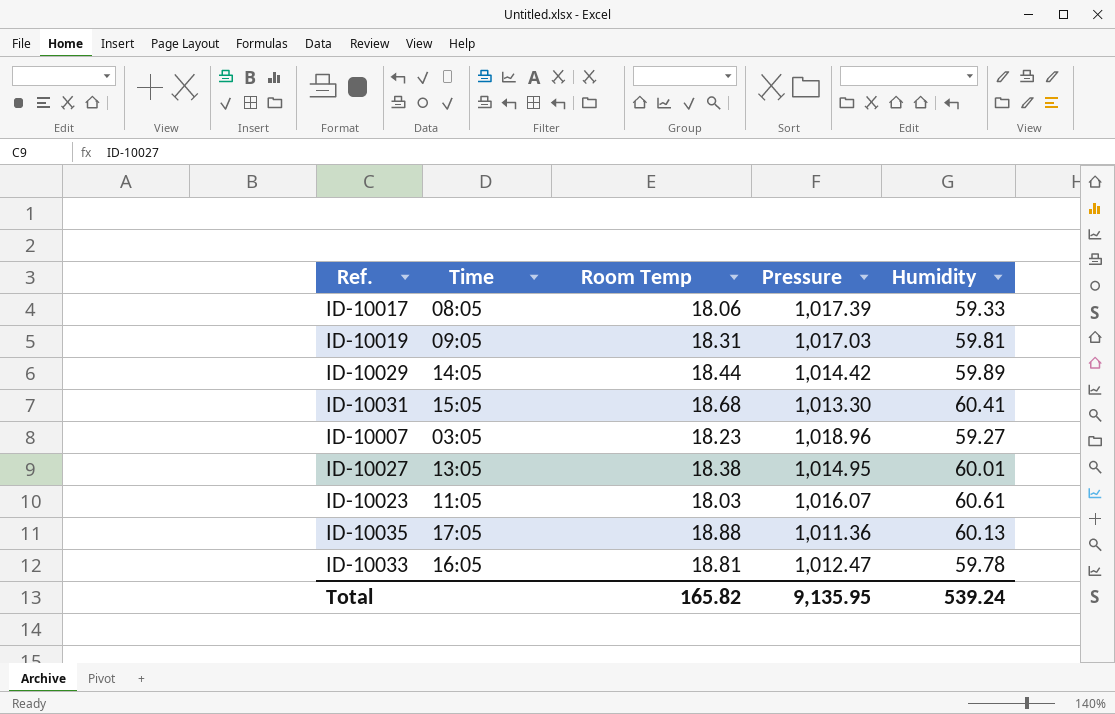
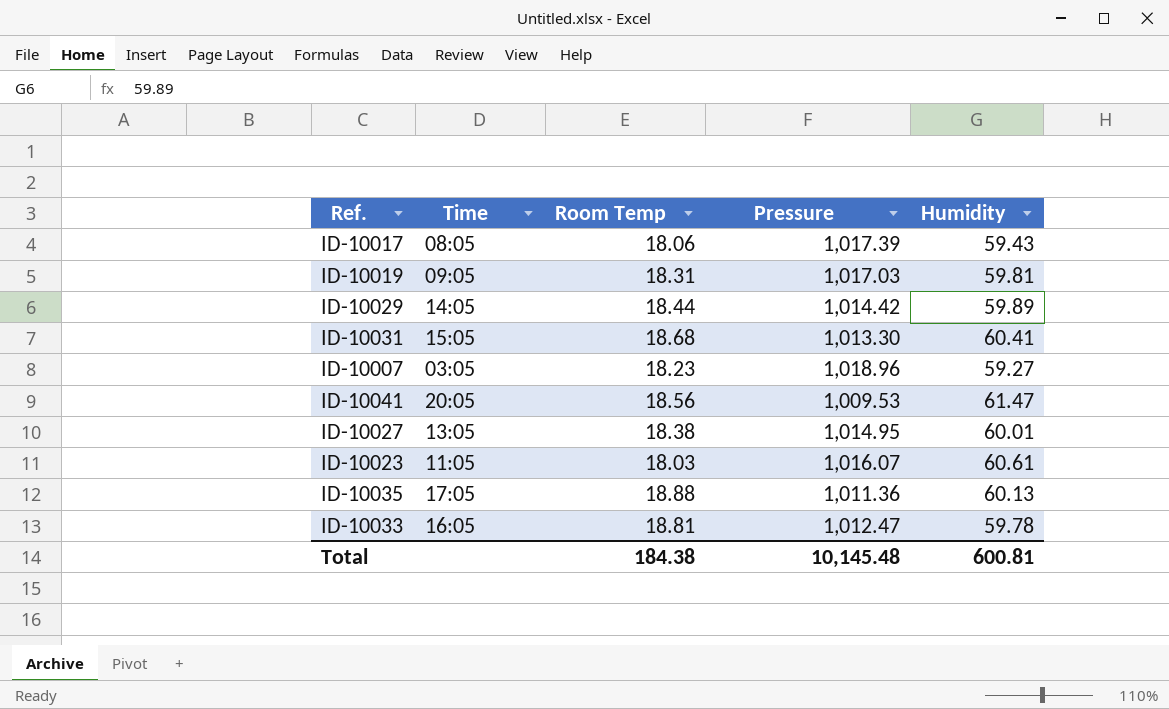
ID-10017 | Humidity: 59.33 -> 59.43
row ID-10041: none -> 20:05 | 18.56 | 1,009.53 | 61.47
Total | Room Temp: 165.82 -> 184.38
Total | Pressure: 9,135.95 -> 10,145.48
Total | Humidity: 539.24 -> 600.81

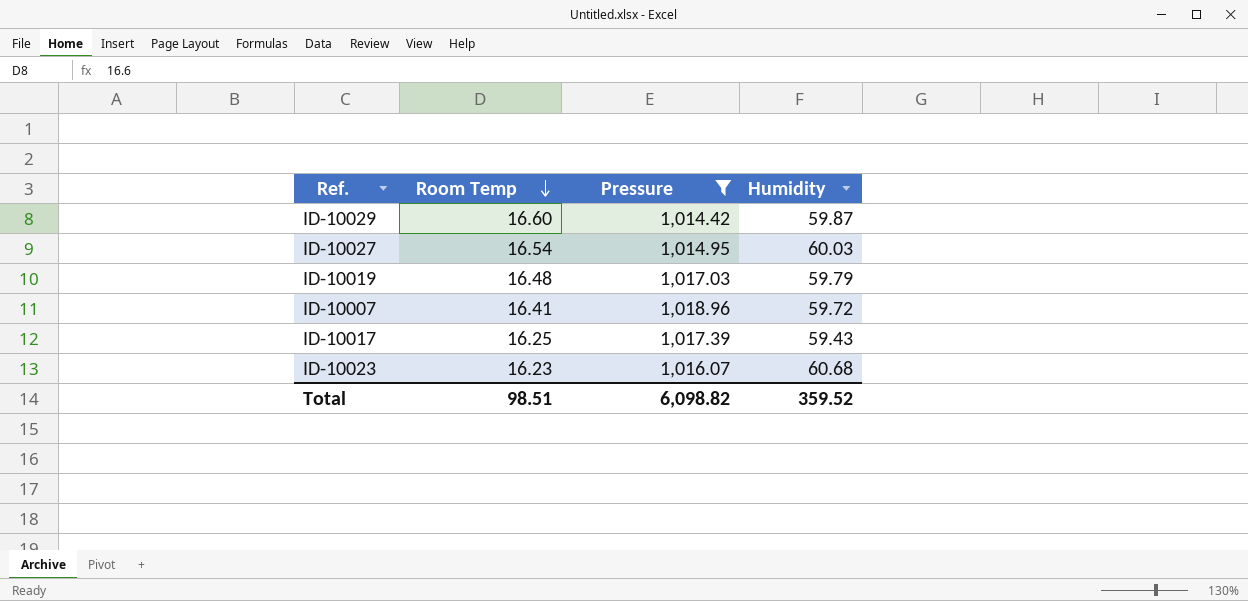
filter: none -> Pressure >= 1,014.42
row order: none -> Room Temp descending
column Time | position: 2 -> none
ID-10029 | Room Temp: 18.44 -> 16.60
ID-10029 | Humidity: 59.89 -> 59.87
ID-10027 | Room Temp: 18.38 -> 16.54
ID-10027 | Humidity: 60.01 -> 60.03
ID-10019 | Room Temp: 18.31 -> 16.48
ID-10019 | Humidity: 59.81 -> 59.79
ID-10007 | Room Temp: 18.23 -> 16.41
ID-10007 | Humidity: 59.27 -> 59.72
ID-10017 | Room Temp: 18.06 -> 16.25
ID-10023 | Room Temp: 18.03 -> 16.23
ID-10023 | Humidity: 60.61 -> 60.68
Total | Room Temp: 184.38 -> 98.51
Total | Pressure: 10,145.48 -> 6,098.82
Total | Humidity: 600.81 -> 359.52

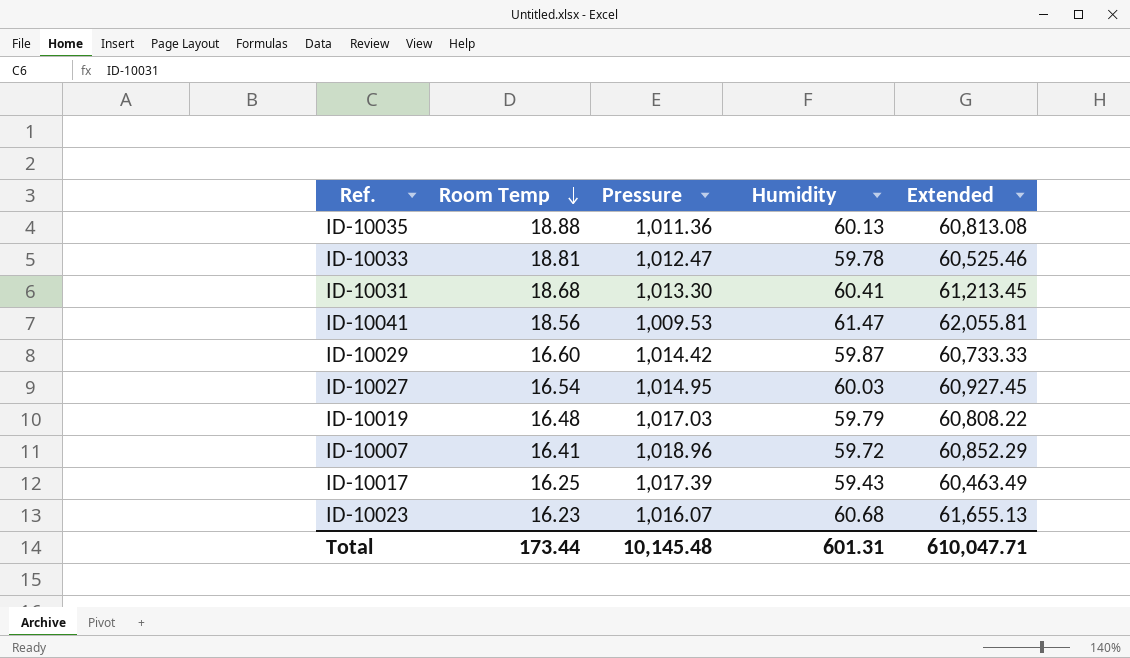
filter: Pressure >= 1,014.42 -> none
column Extended | formula: none -> [Pressure] * [Humidity]
Total | Room Temp: 98.51 -> 173.44
Total | Pressure: 6,098.82 -> 10,145.48
Total | Humidity: 359.52 -> 601.31

